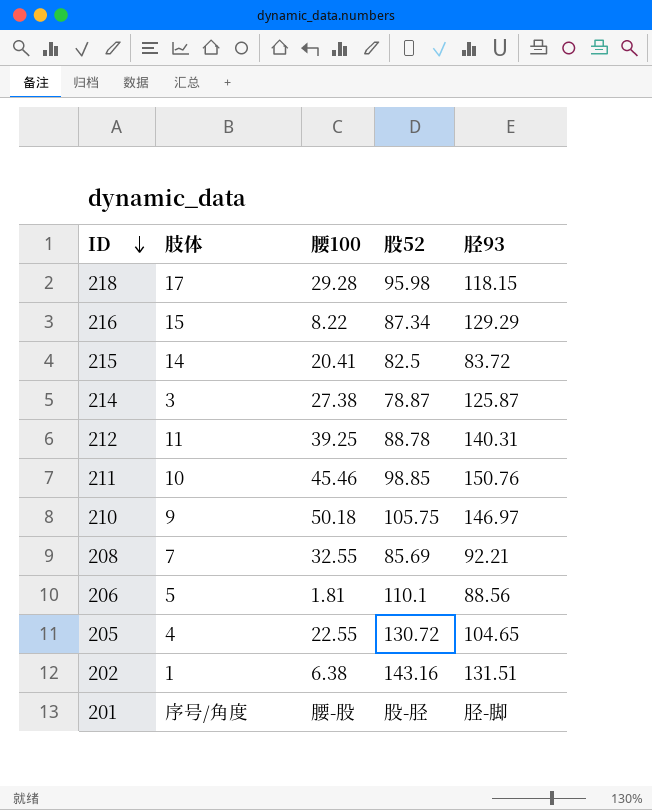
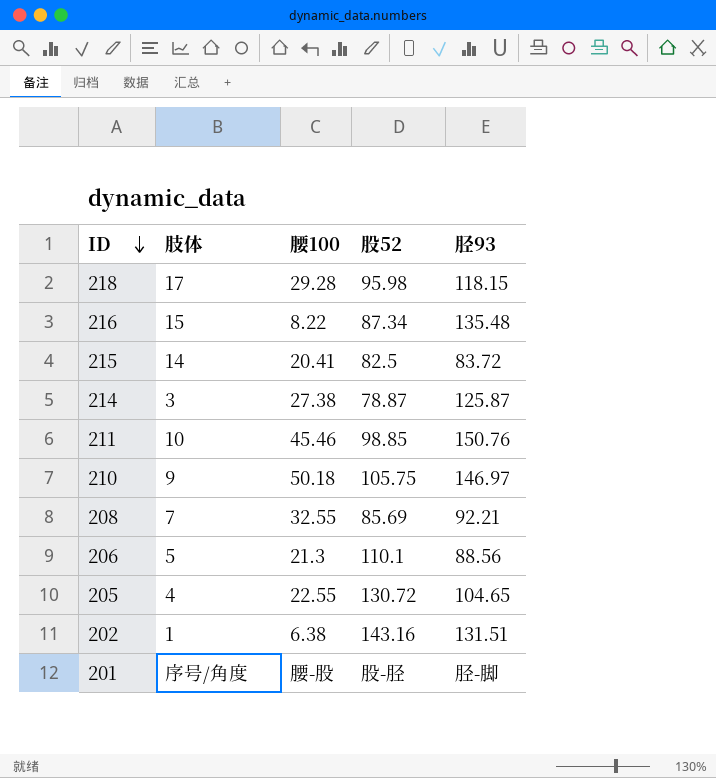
row 212: 11 | 39.25 | 88.78 | 140.31 -> none
216 | 胫93: 129.29 -> 135.48
206 | 腰100: 1.81 -> 21.3

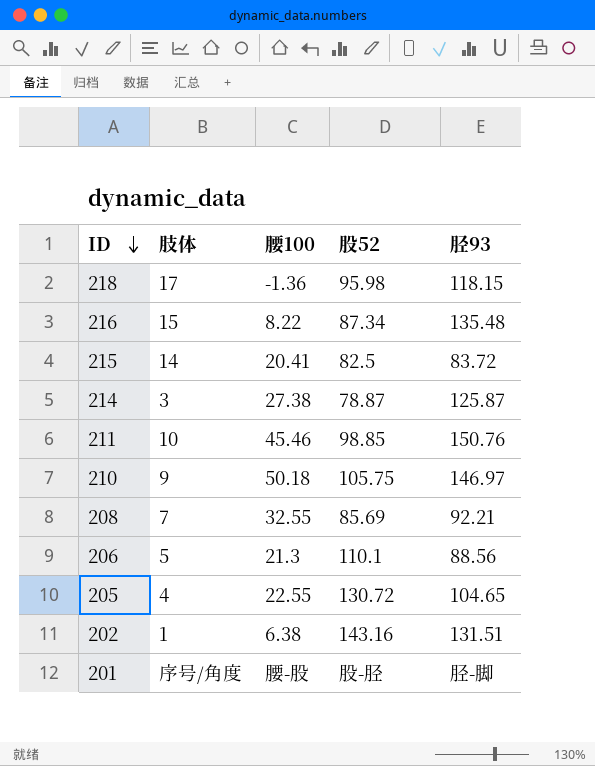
218 | 腰100: 29.28 -> -1.36

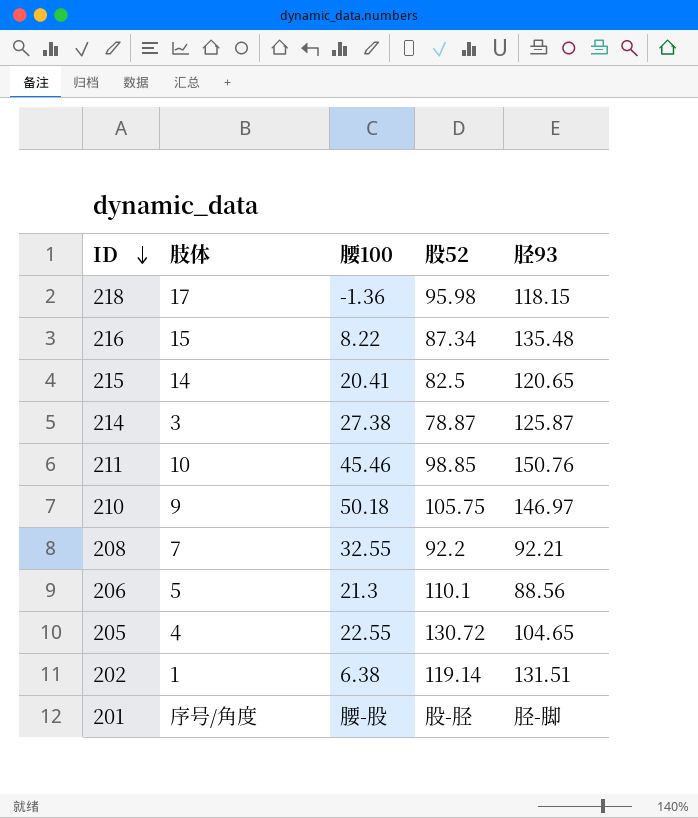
215 | 胫93: 83.72 -> 120.65
208 | 股52: 85.69 -> 92.2
202 | 股52: 143.16 -> 119.14

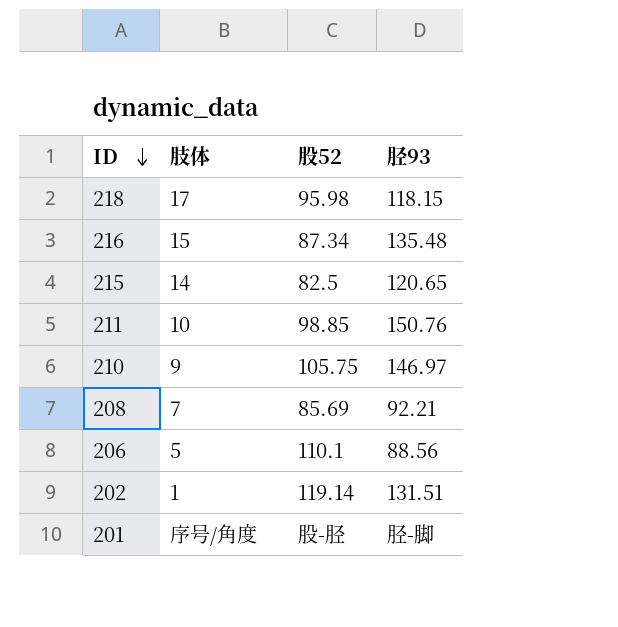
column 腰100 | position: 3 -> none
row 214: 3 | 27.38 | 78.87 | 125.87 -> none
row 205: 4 | 22.55 | 130.72 | 104.65 -> none
208 | 股52: 92.2 -> 85.69

